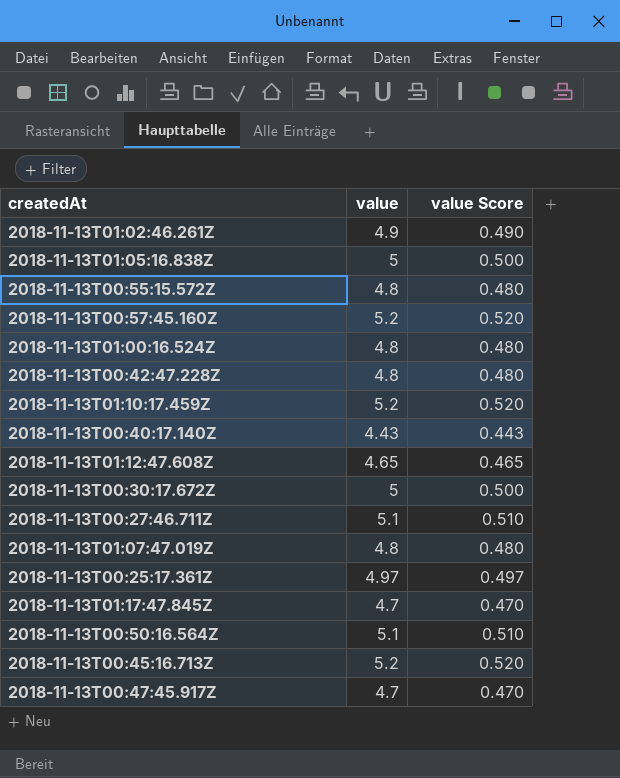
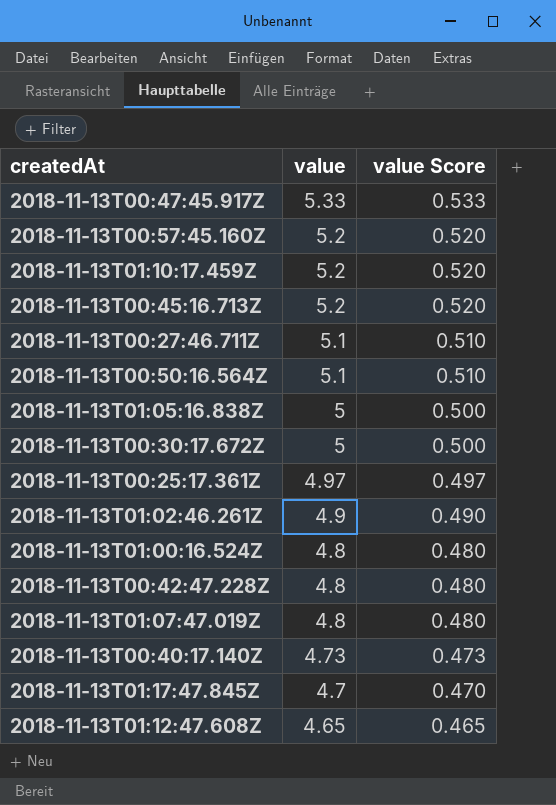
row order: none -> value descending
row 2018-11-13T00:55:15.572Z: 4.8 | 0.480 -> none
2018-11-13T00:47:45.917Z | value: 4.7 -> 5.33
2018-11-13T00:47:45.917Z | value Score: 0.470 -> 0.533
2018-11-13T00:40:17.140Z | value: 4.43 -> 4.73
2018-11-13T00:40:17.140Z | value Score: 0.443 -> 0.473

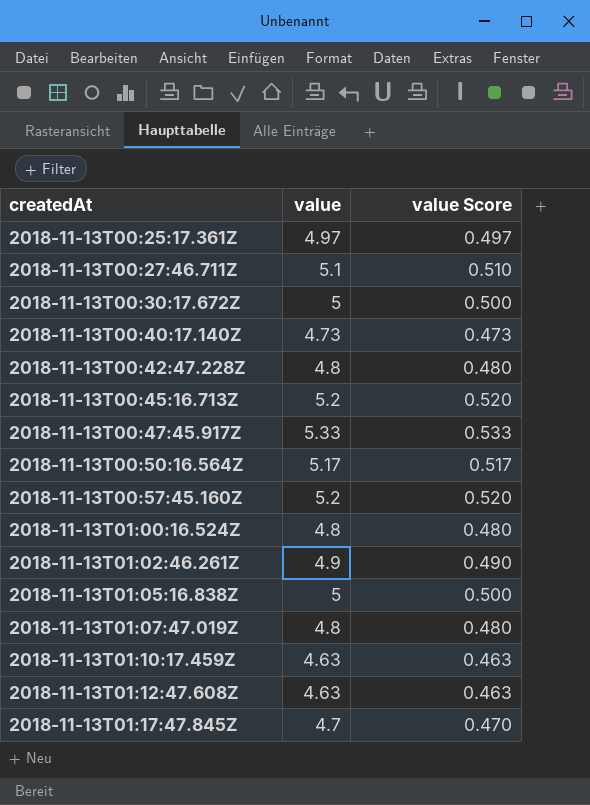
row order: value descending -> createdAt ascending
2018-11-13T00:50:16.564Z | value: 5.1 -> 5.17
2018-11-13T00:50:16.564Z | value Score: 0.510 -> 0.517
2018-11-13T01:10:17.459Z | value: 5.2 -> 4.63
2018-11-13T01:10:17.459Z | value Score: 0.520 -> 0.463
2018-11-13T01:12:47.608Z | value: 4.65 -> 4.63
2018-11-13T01:12:47.608Z | value Score: 0.465 -> 0.463

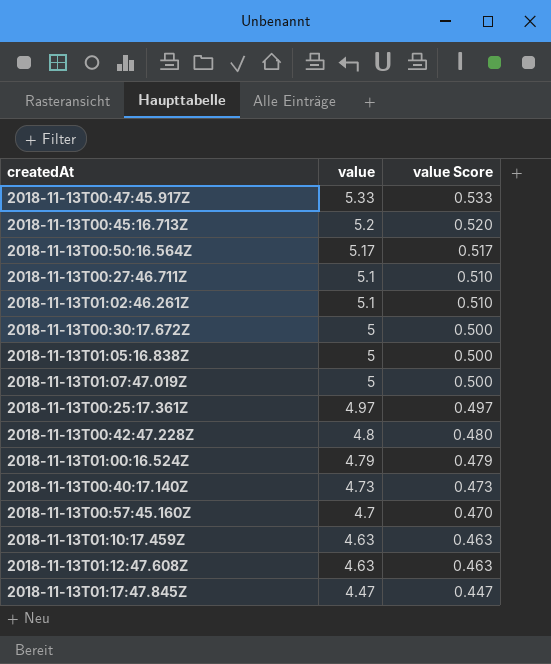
row order: createdAt ascending -> value descending
2018-11-13T01:02:46.261Z | value: 4.9 -> 5.1
2018-11-13T01:02:46.261Z | value Score: 0.490 -> 0.510
2018-11-13T01:07:47.019Z | value: 4.8 -> 5
2018-11-13T01:07:47.019Z | value Score: 0.480 -> 0.500
2018-11-13T01:00:16.524Z | value: 4.8 -> 4.79
2018-11-13T01:00:16.524Z | value Score: 0.480 -> 0.479
2018-11-13T00:57:45.160Z | value: 5.2 -> 4.7
2018-11-13T00:57:45.160Z | value Score: 0.520 -> 0.470
2018-11-13T01:17:47.845Z | value: 4.7 -> 4.47
2018-11-13T01:17:47.845Z | value Score: 0.470 -> 0.447

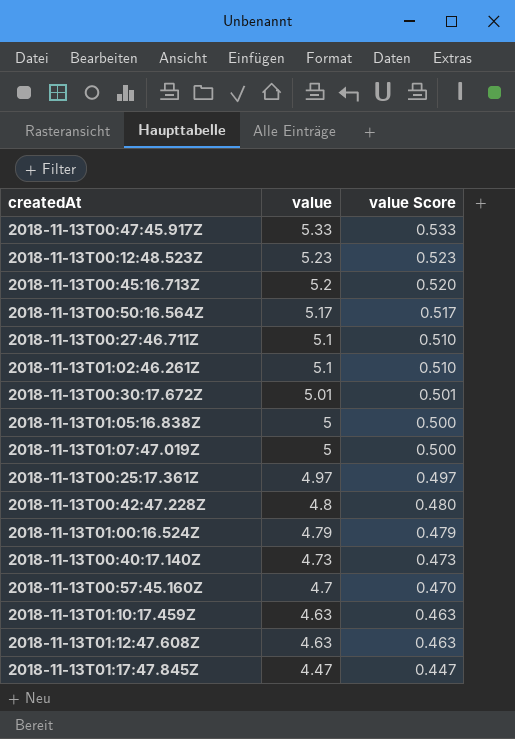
row 2018-11-13T00:12:48.523Z: none -> 5.23 | 0.523
2018-11-13T00:30:17.672Z | value: 5 -> 5.01
2018-11-13T00:30:17.672Z | value Score: 0.500 -> 0.501

